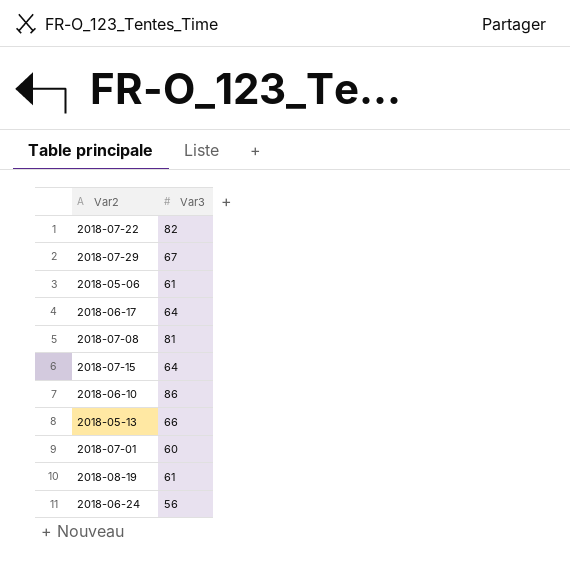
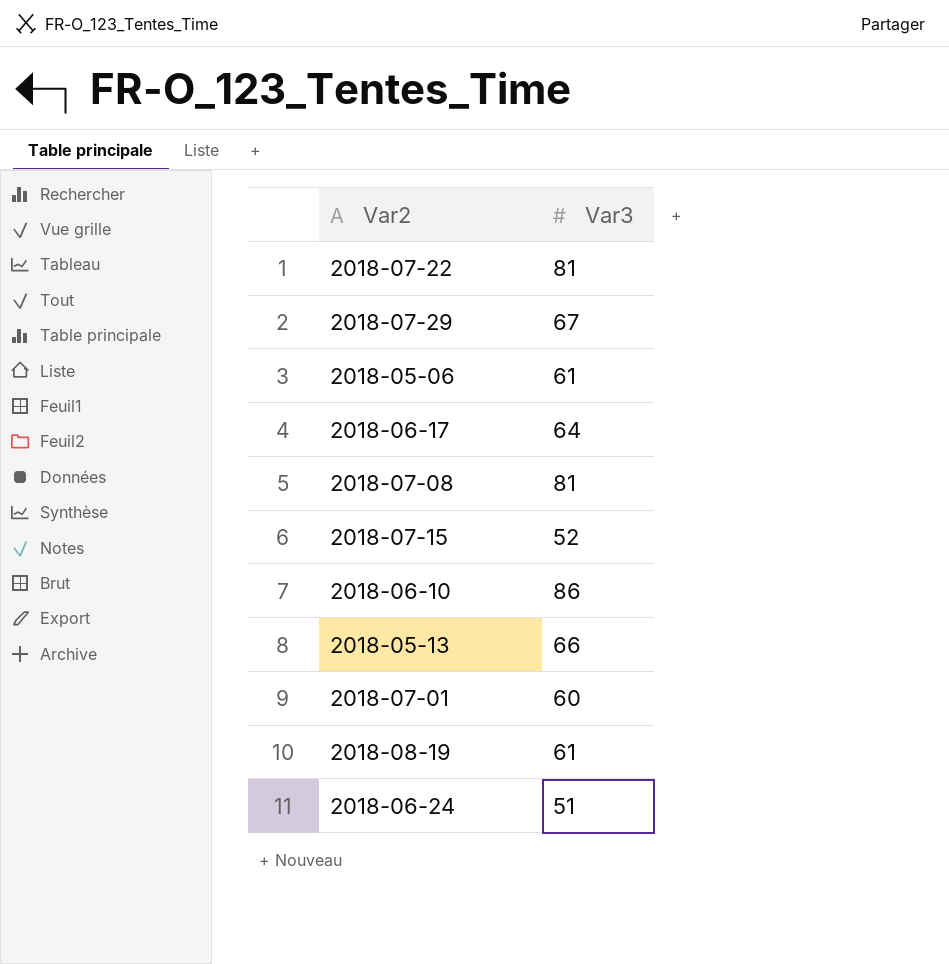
2018-07-22 | Var3: 82 -> 81
2018-07-15 | Var3: 64 -> 52
2018-06-24 | Var3: 56 -> 51

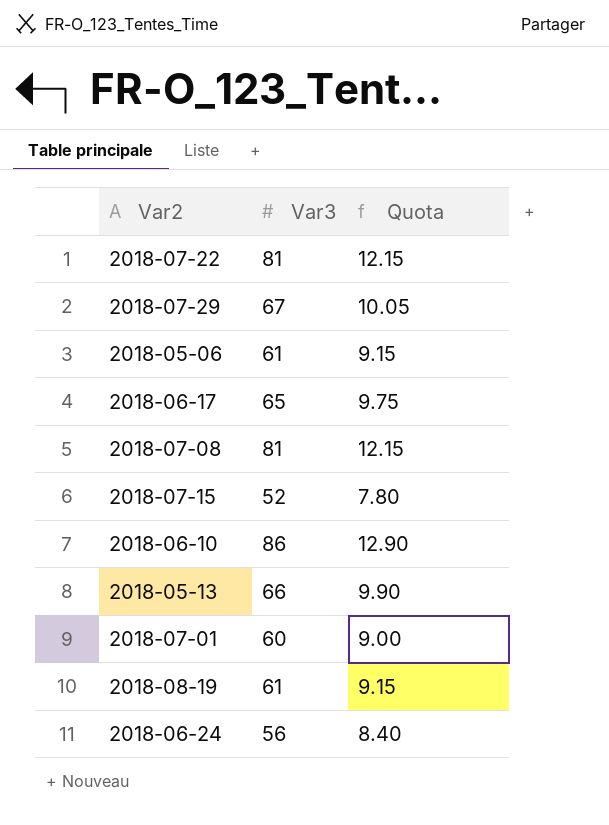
column Quota | formula: none -> [Var3] * 0.15
2018-06-17 | Var3: 64 -> 65
2018-06-24 | Var3: 51 -> 56

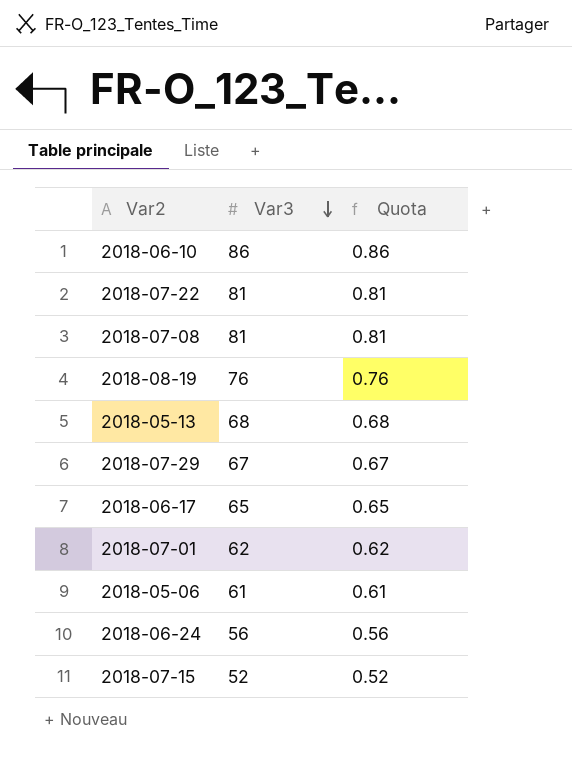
row order: none -> Var3 descending
column Quota | formula: [Var3] * 0.15 -> [Var3] * 0.01
2018-08-19 | Var3: 61 -> 76
2018-05-13 | Var3: 66 -> 68
2018-07-01 | Var3: 60 -> 62

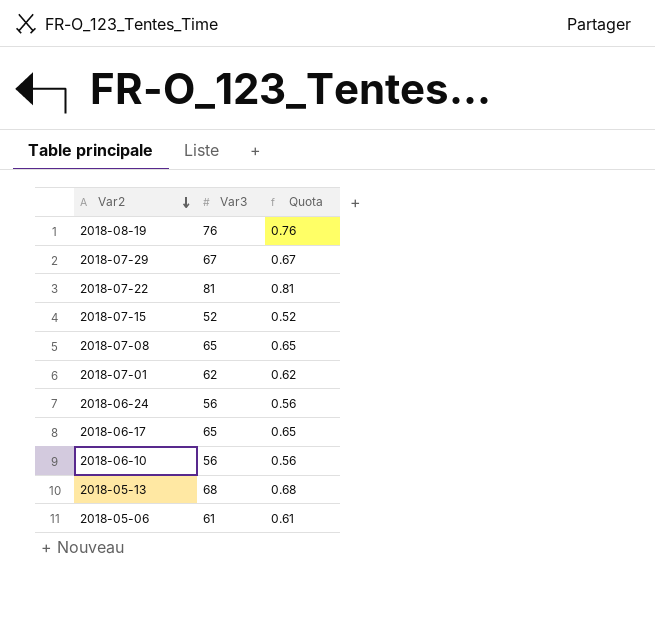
row order: Var3 descending -> Var2 descending
2018-07-08 | Var3: 81 -> 65
2018-07-08 | Quota: 0.81 -> 0.65
2018-06-10 | Var3: 86 -> 56
2018-06-10 | Quota: 0.86 -> 0.56

